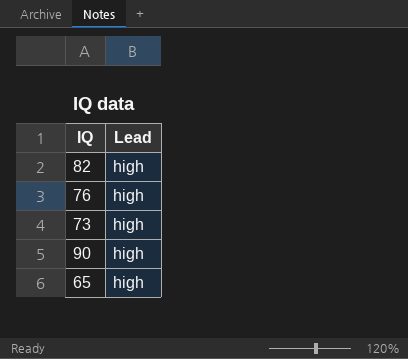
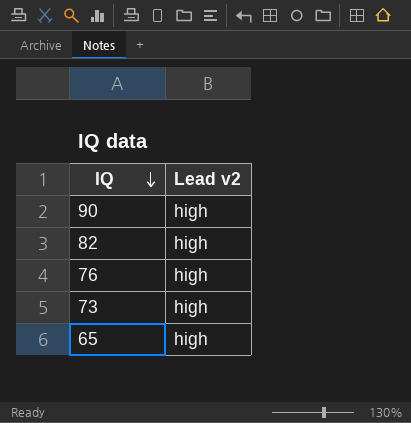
row order: none -> IQ descending
column name: Lead -> Lead v2

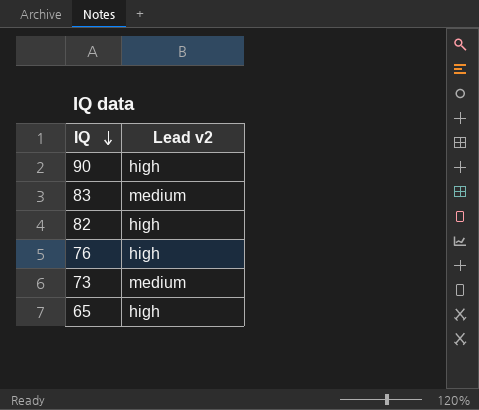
row 83: none -> medium
73 | Lead v2: high -> medium

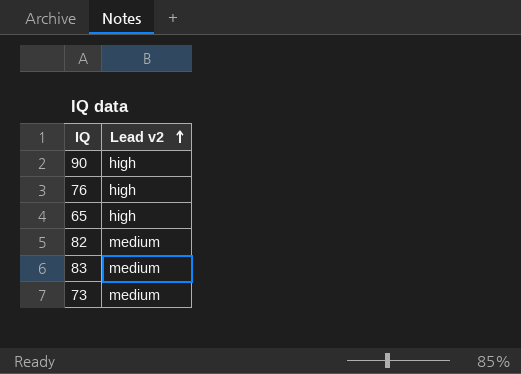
row order: IQ descending -> Lead v2 ascending
82 | Lead v2: high -> medium

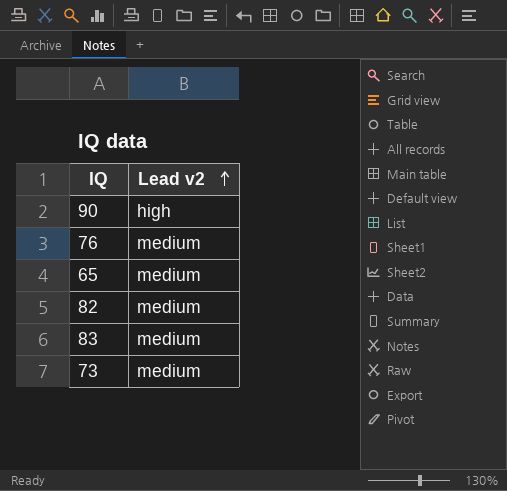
76 | Lead v2: high -> medium
65 | Lead v2: high -> medium

